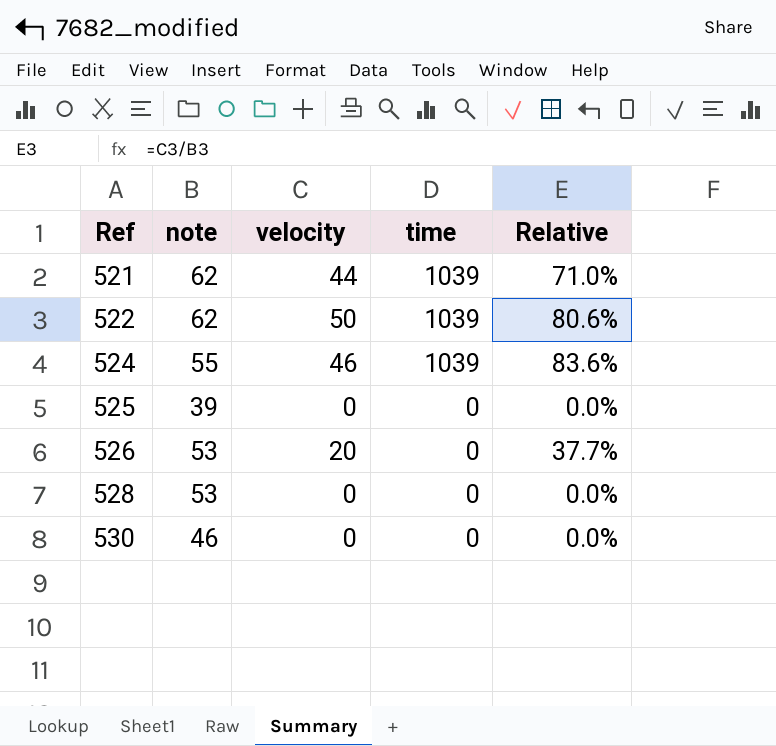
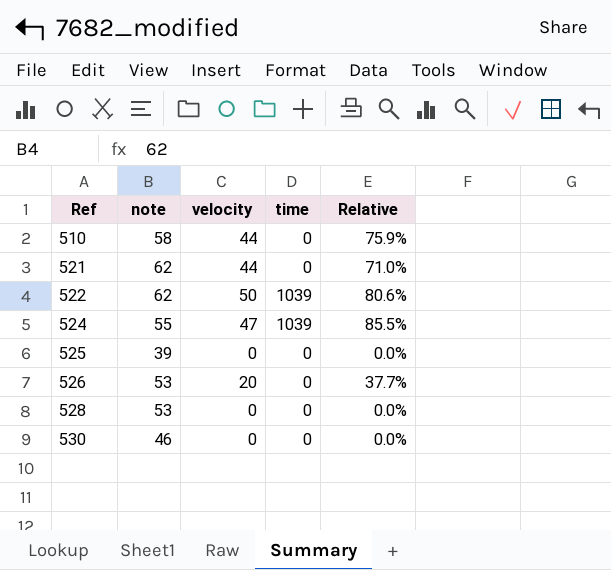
row 510: none -> 58 | 44 | 0 | 75.9%
521 | time: 1039 -> 0
524 | velocity: 46 -> 47
524 | Relative: 83.6% -> 85.5%

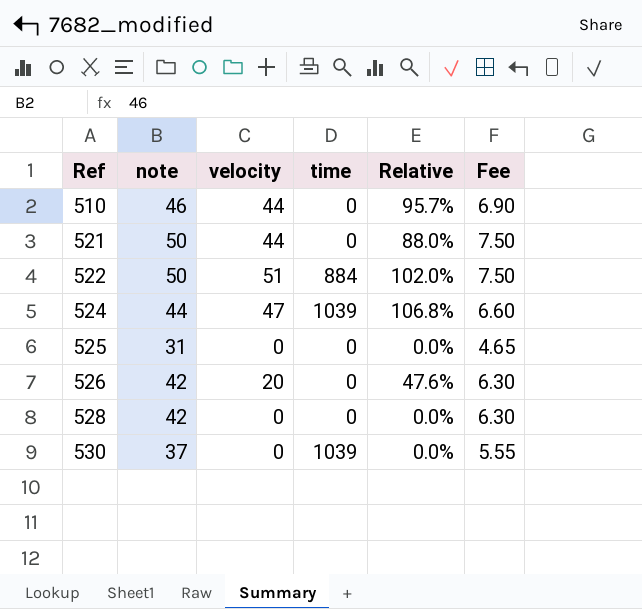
column Fee | formula: none -> [note] * 0.15
510 | note: 58 -> 46
510 | Relative: 75.9% -> 95.7%
521 | note: 62 -> 50
521 | Relative: 71.0% -> 88.0%
522 | note: 62 -> 50
522 | velocity: 50 -> 51
522 | time: 1039 -> 884
522 | Relative: 80.6% -> 102.0%
524 | note: 55 -> 44
524 | Relative: 85.5% -> 106.8%
525 | note: 39 -> 31
526 | note: 53 -> 42
526 | Relative: 37.7% -> 47.6%
528 | note: 53 -> 42
530 | note: 46 -> 37
530 | time: 0 -> 1039

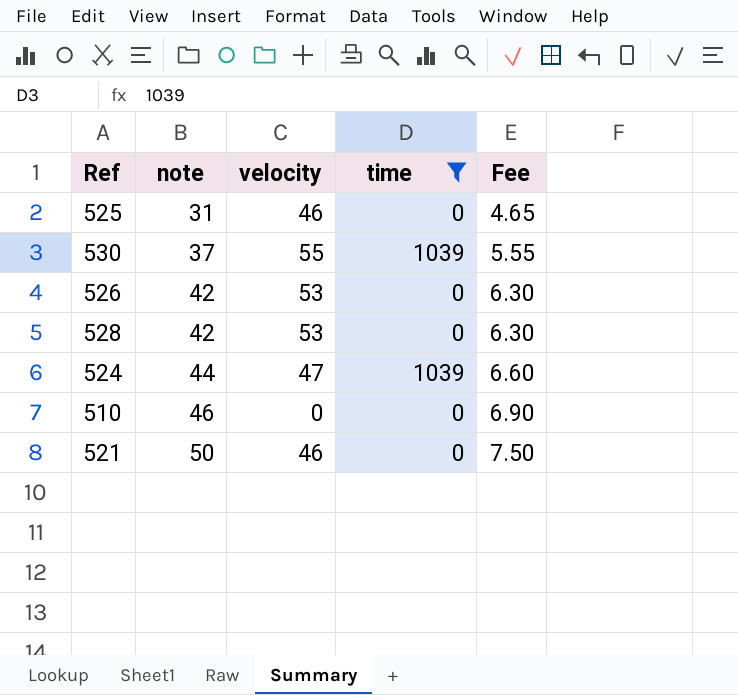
filter: none -> time != 884
row order: Ref ascending -> note ascending
column Relative | formula: [velocity] / [note] -> none
525 | velocity: 0 -> 46
530 | velocity: 0 -> 55
526 | velocity: 20 -> 53
528 | velocity: 0 -> 53
510 | velocity: 44 -> 0
521 | velocity: 44 -> 46

